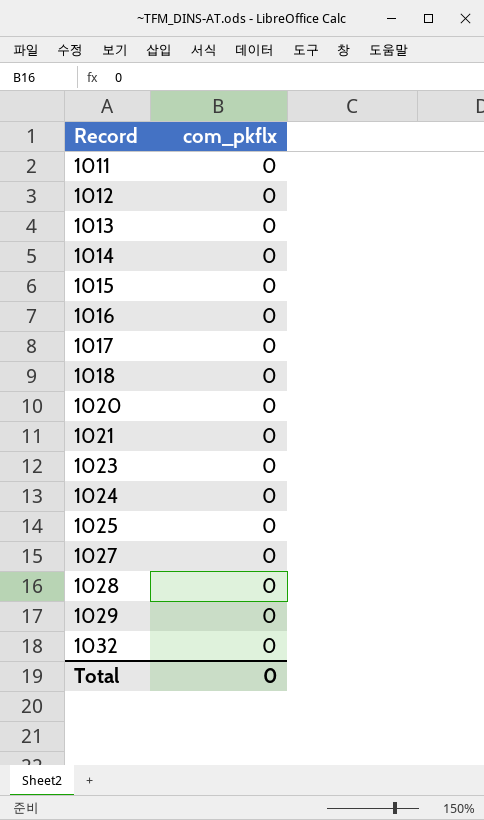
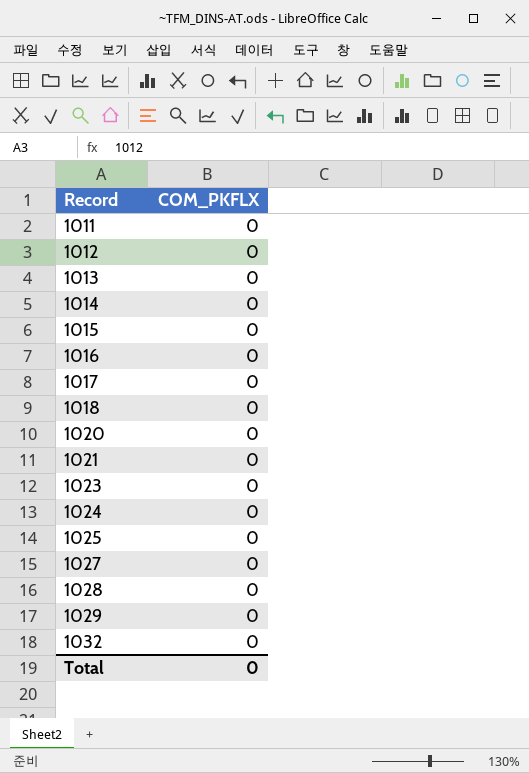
column name: com_pkflx -> COM_PKFLX

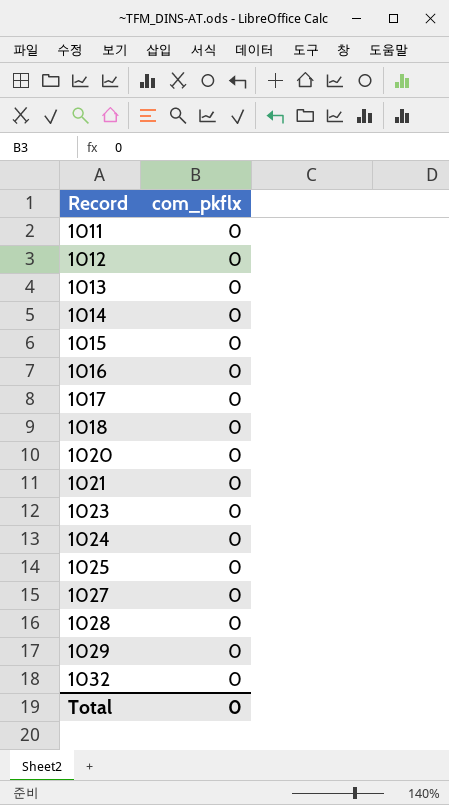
column name: COM_PKFLX -> com_pkflx

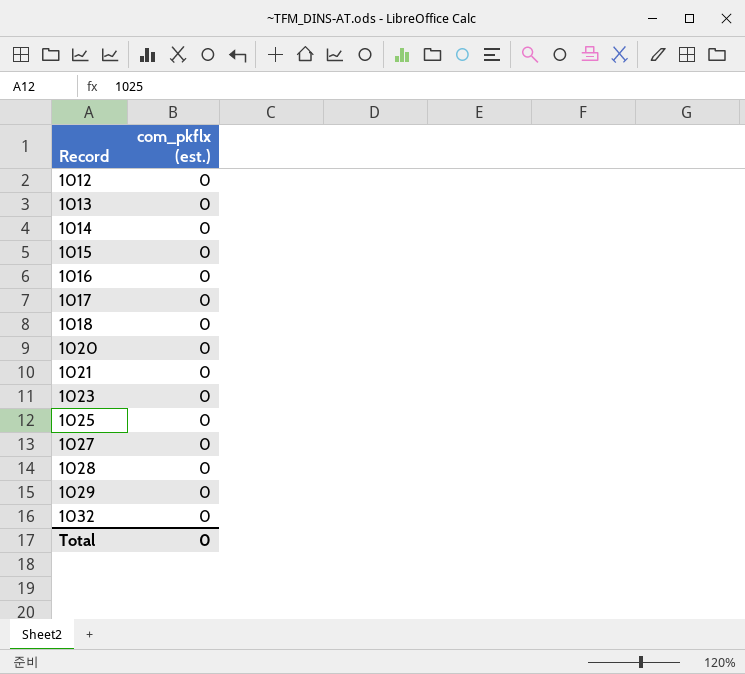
column name: com_pkflx -> com_pkflx (est.)
row 1011: 0 -> none
row 1024: 0 -> none

